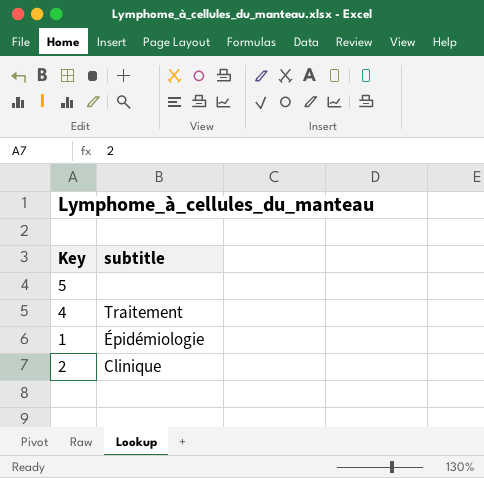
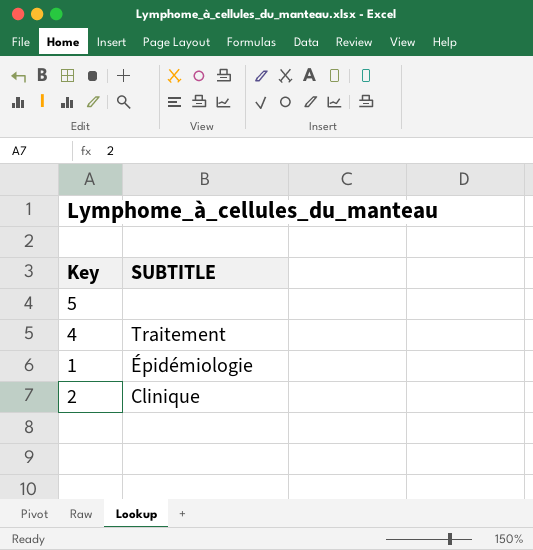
column name: subtitle -> SUBTITLE

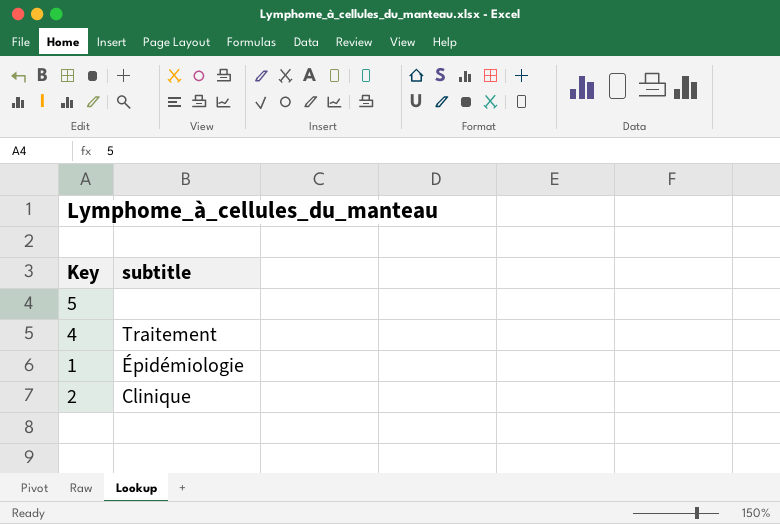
column name: SUBTITLE -> subtitle

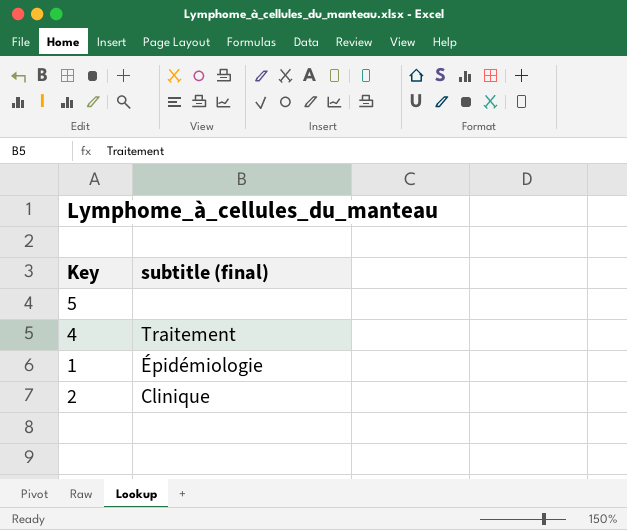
column name: subtitle -> subtitle (final)

